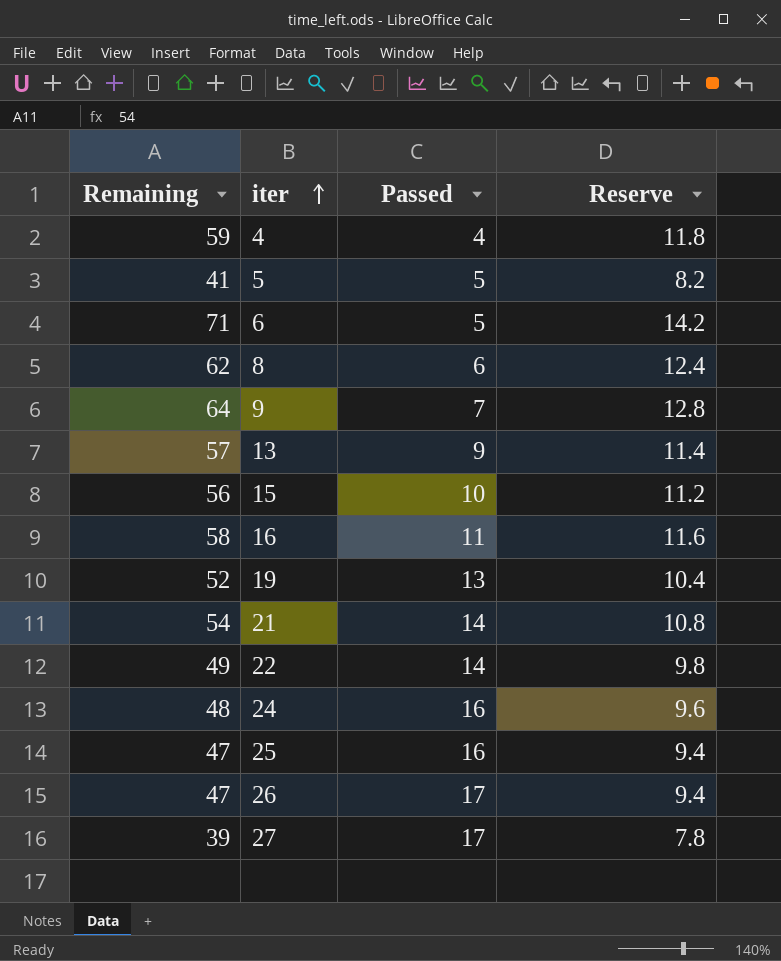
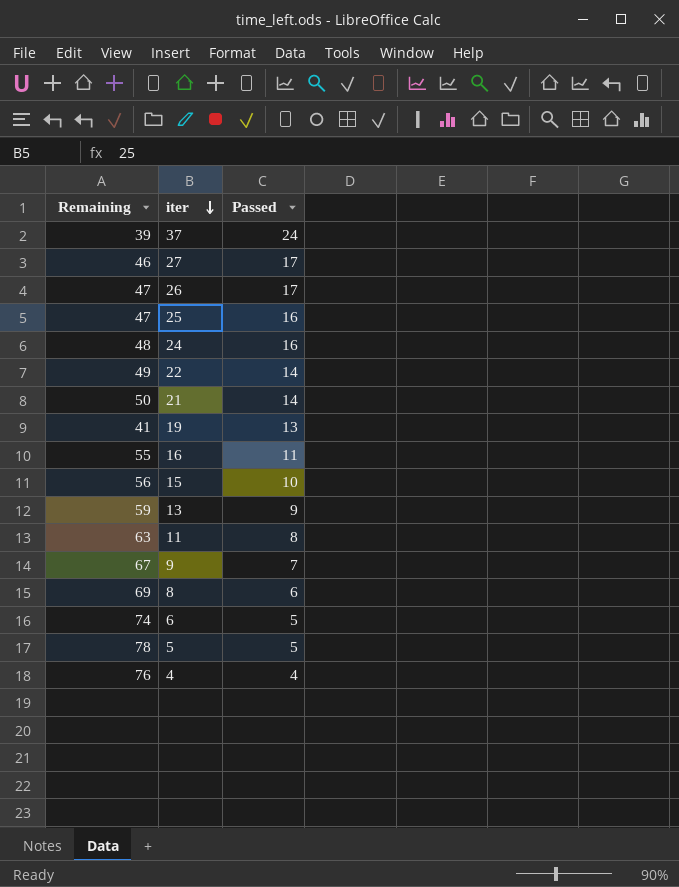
row order: iter ascending -> iter descending
column Reserve | formula: [Remaining] * 0.2 -> none
row 37: none -> 39 | 24
27 | Remaining: 39 -> 46
21 | Remaining: 54 -> 50
19 | Remaining: 52 -> 41
16 | Remaining: 58 -> 55
13 | Remaining: 57 -> 59
row 11: none -> 63 | 8
9 | Remaining: 64 -> 67
8 | Remaining: 62 -> 69
6 | Remaining: 71 -> 74
5 | Remaining: 41 -> 78
4 | Remaining: 59 -> 76

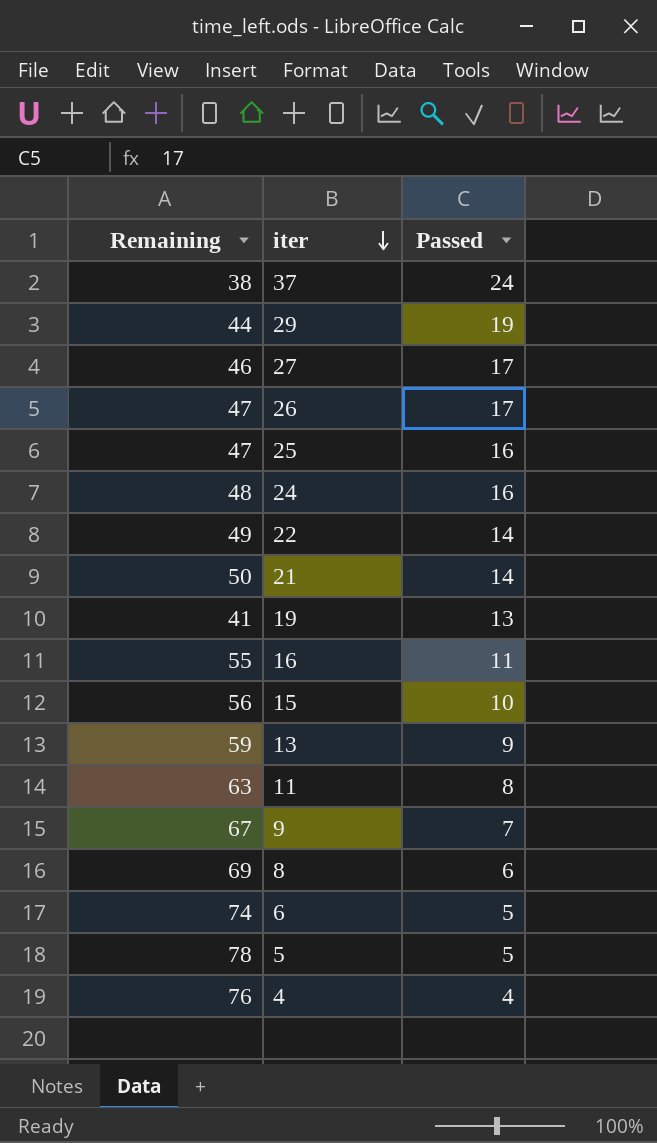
37 | Remaining: 39 -> 38
row 29: none -> 44 | 19

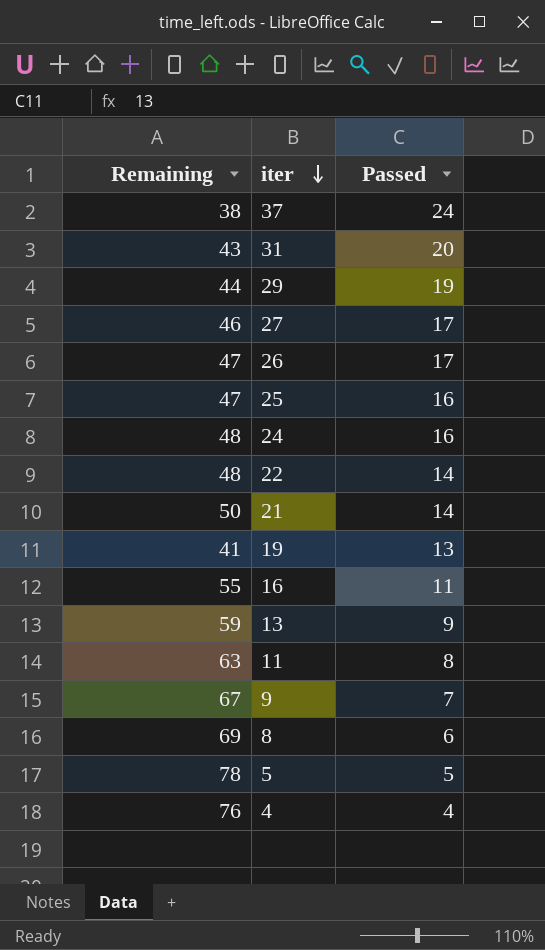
row 15: 56 | 10 -> none
row 6: 74 | 5 -> none
row 31: none -> 43 | 20
22 | Remaining: 49 -> 48

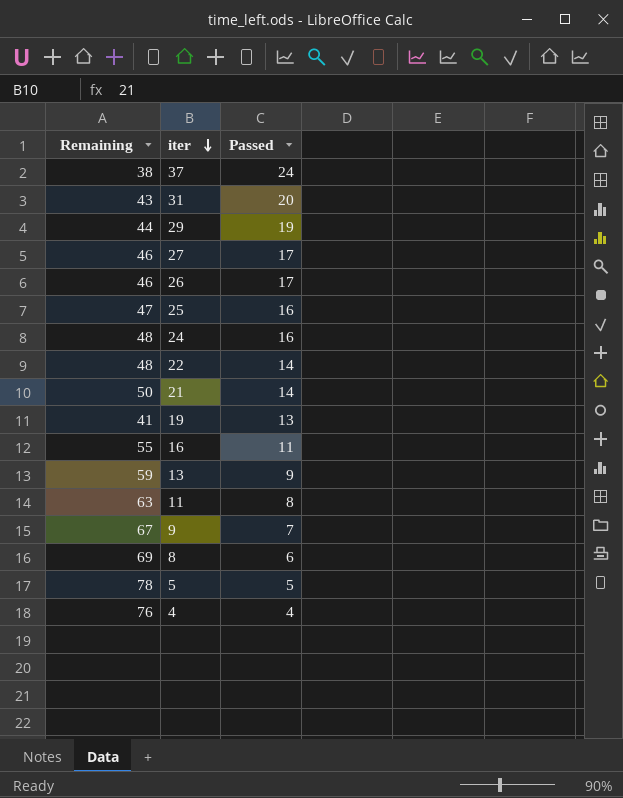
26 | Remaining: 47 -> 46

